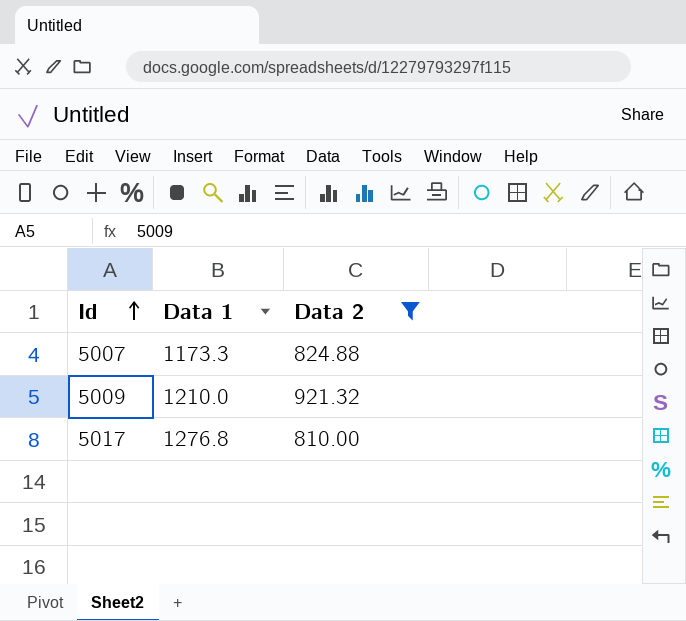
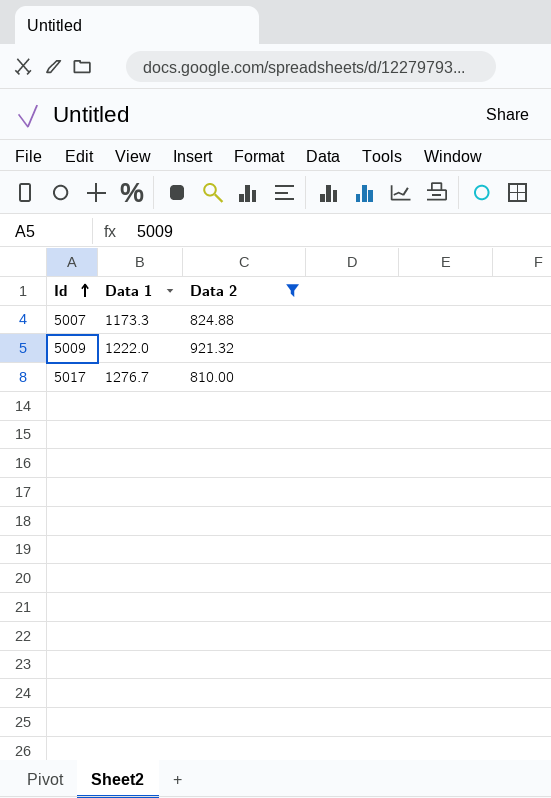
5009 | Data 1: 1210.0 -> 1222.0
5017 | Data 1: 1276.8 -> 1276.7

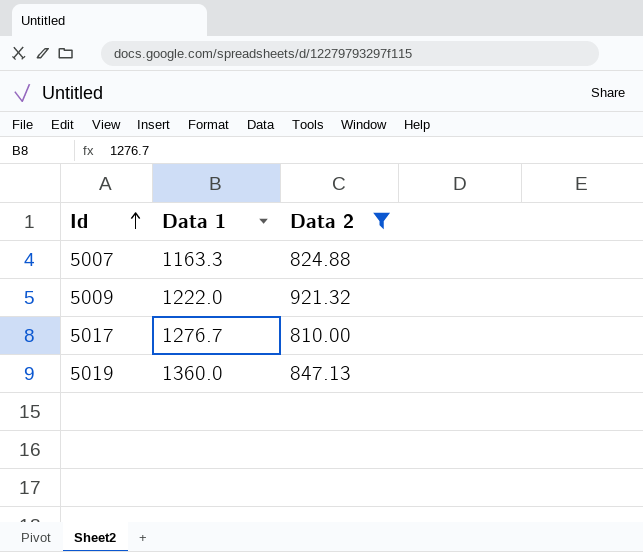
5007 | Data 1: 1173.3 -> 1163.3
row 5019: none -> 1360.0 | 847.13

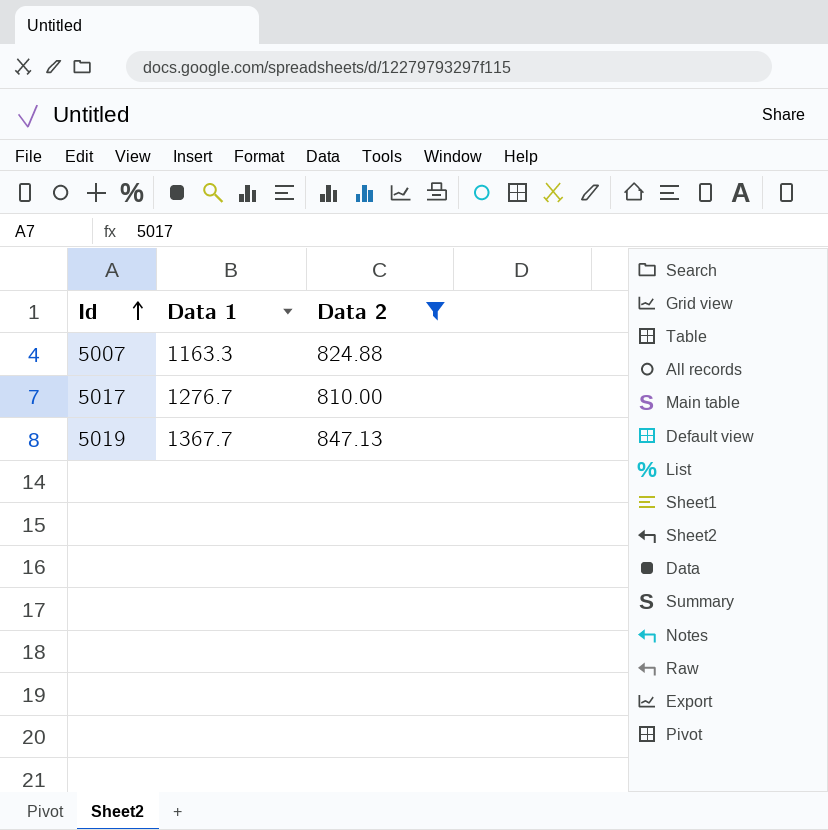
row 5009: 1222.0 | 921.32 -> none
5019 | Data 1: 1360.0 -> 1367.7

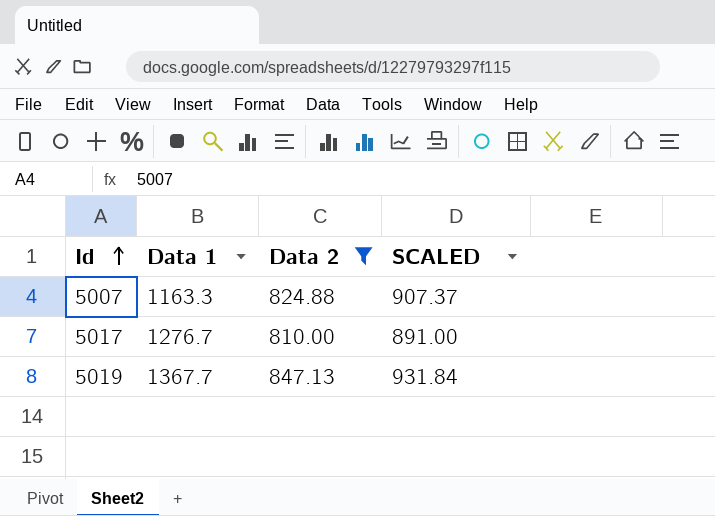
column SCALED | formula: none -> [Data 2] * 1.1

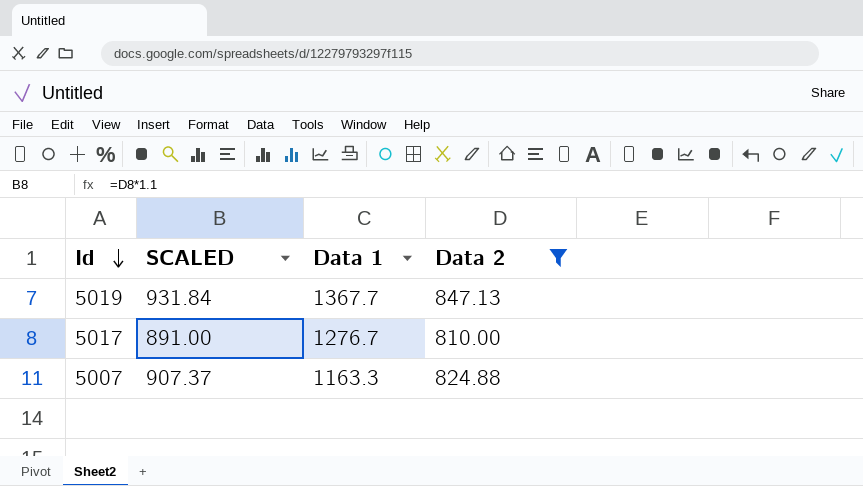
row order: Id ascending -> Id descending
column SCALED | position: 4 -> 2

